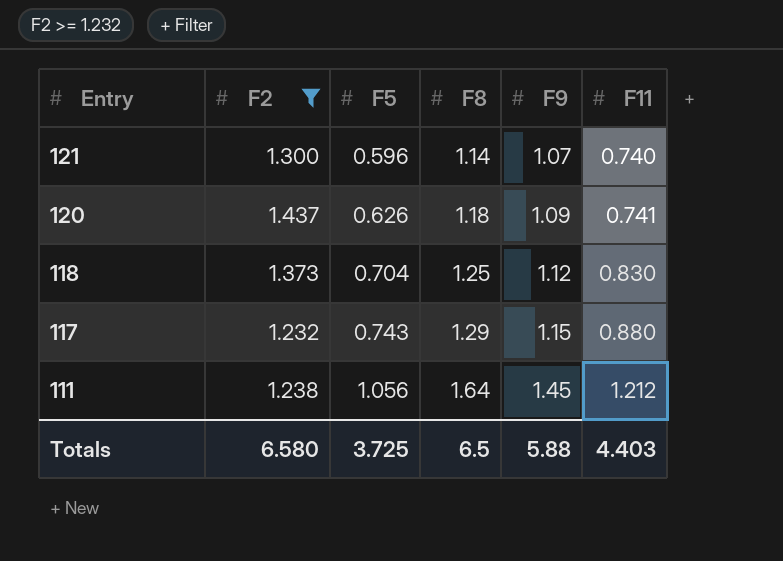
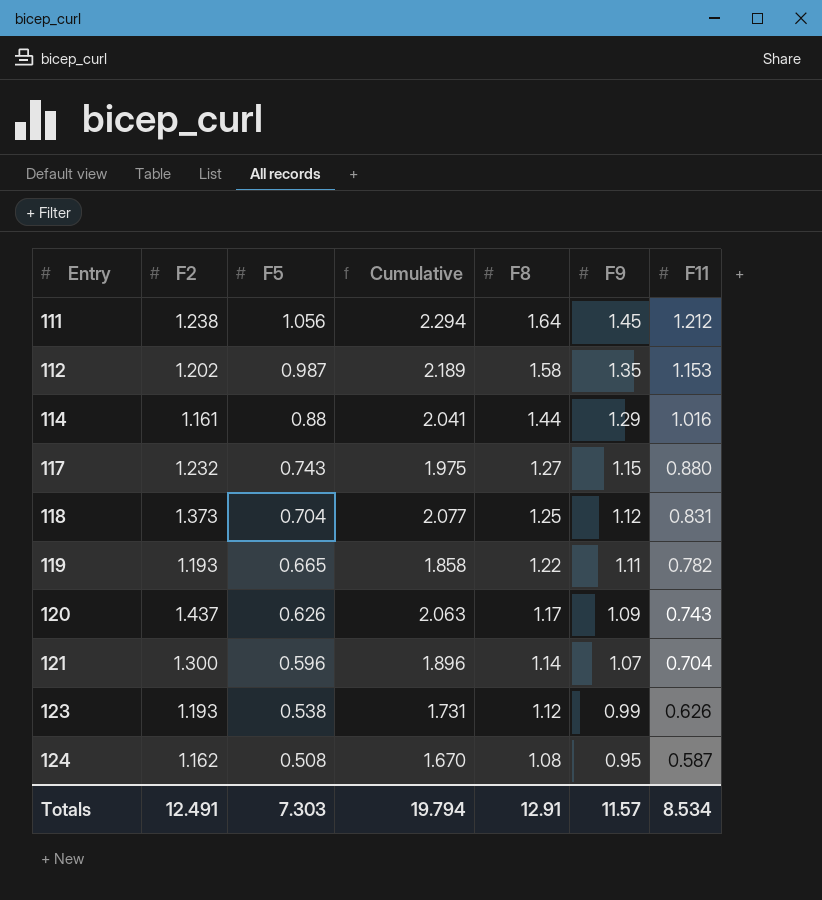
filter: F2 >= 1.232 -> none
row order: Entry descending -> Entry ascending
column Cumulative | formula: none -> [F2] + [F5]
117 | F8: 1.29 -> 1.27
118 | F11: 0.830 -> 0.831
120 | F8: 1.18 -> 1.17
120 | F11: 0.741 -> 0.743
121 | F11: 0.740 -> 0.704
Totals | F2: 6.580 -> 12.491
Totals | F5: 3.725 -> 7.303
Totals | F8: 6.5 -> 12.91
Totals | F9: 5.88 -> 11.57
Totals | F11: 4.403 -> 8.534

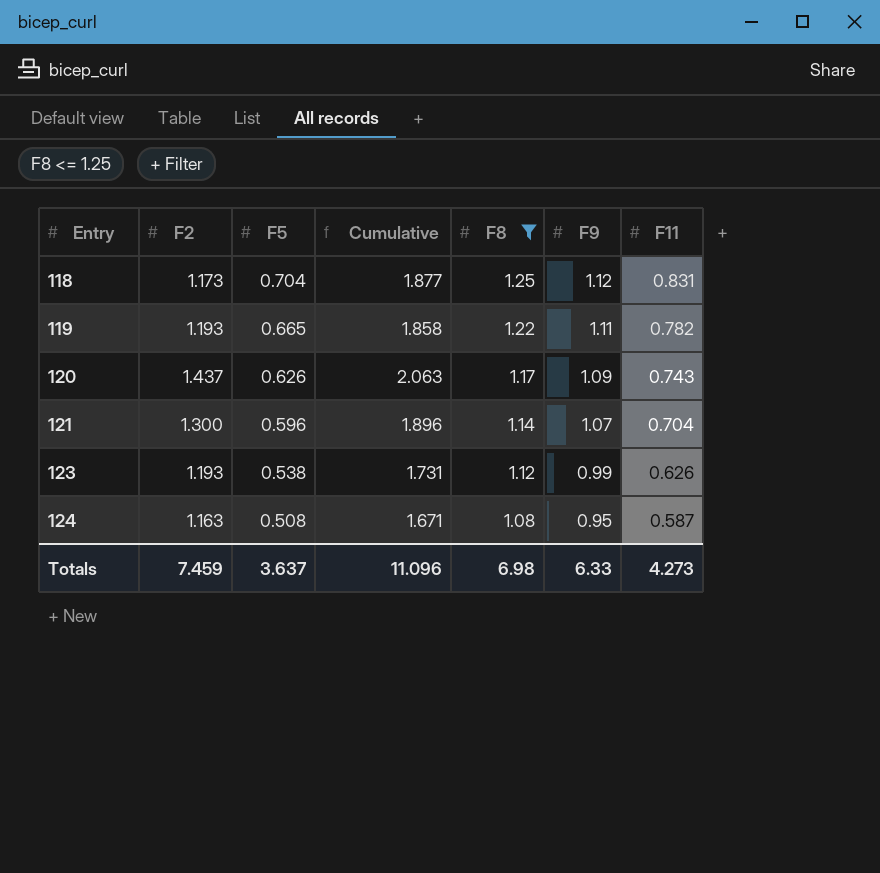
filter: none -> F8 <= 1.25
118 | F2: 1.373 -> 1.173
118 | Cumulative: 2.077 -> 1.877
124 | F2: 1.162 -> 1.163
124 | Cumulative: 1.670 -> 1.671
Totals | F2: 12.491 -> 7.459
Totals | F5: 7.303 -> 3.637
Totals | Cumulative: 19.794 -> 11.096
Totals | F8: 12.91 -> 6.98
Totals | F9: 11.57 -> 6.33
Totals | F11: 8.534 -> 4.273

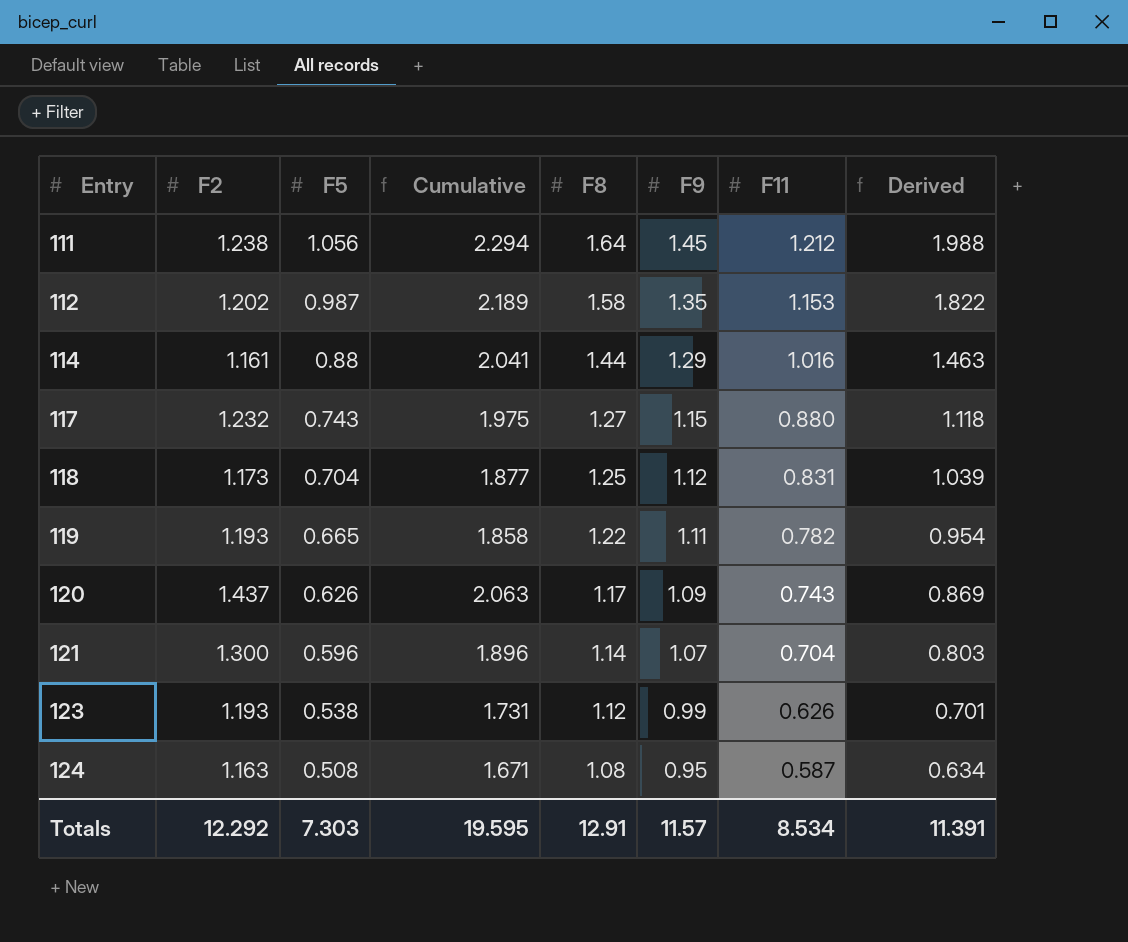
filter: F8 <= 1.25 -> none
column Derived | formula: none -> [F8] * [F11]
Totals | F2: 7.459 -> 12.292
Totals | F5: 3.637 -> 7.303
Totals | Cumulative: 11.096 -> 19.595
Totals | F8: 6.98 -> 12.91
Totals | F9: 6.33 -> 11.57
Totals | F11: 4.273 -> 8.534

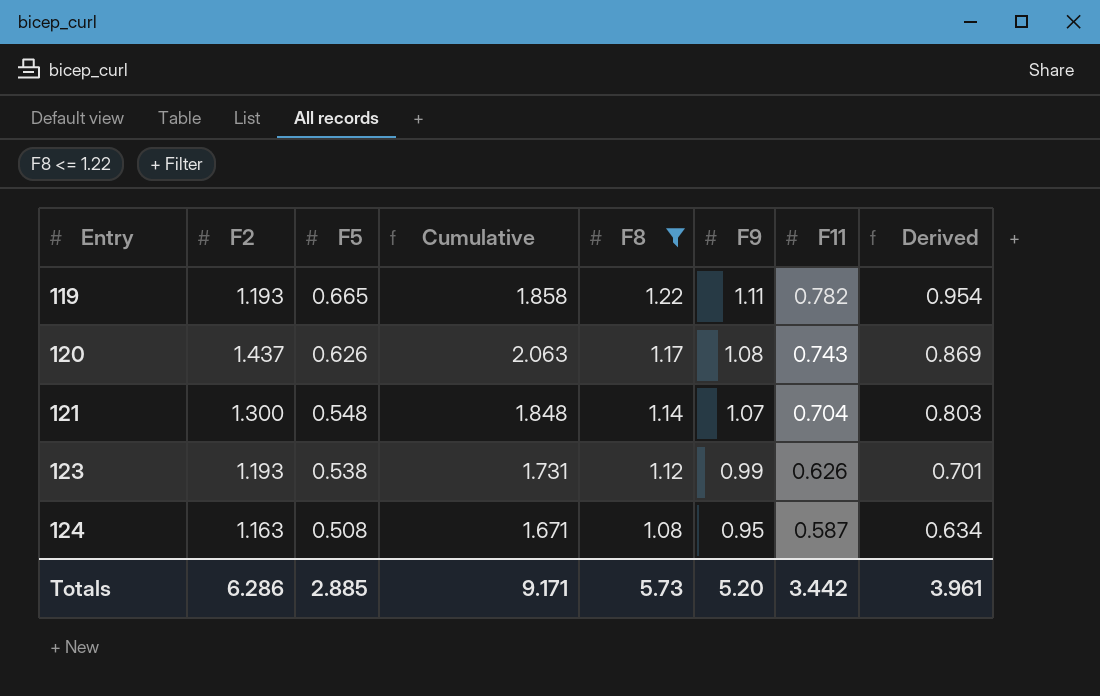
filter: none -> F8 <= 1.22
120 | F9: 1.09 -> 1.08
121 | F5: 0.596 -> 0.548
121 | Cumulative: 1.896 -> 1.848
Totals | F2: 12.292 -> 6.286
Totals | F5: 7.303 -> 2.885
Totals | Cumulative: 19.595 -> 9.171
Totals | F8: 12.91 -> 5.73
Totals | F9: 11.57 -> 5.20
Totals | F11: 8.534 -> 3.442
Totals | Derived: 11.391 -> 3.961

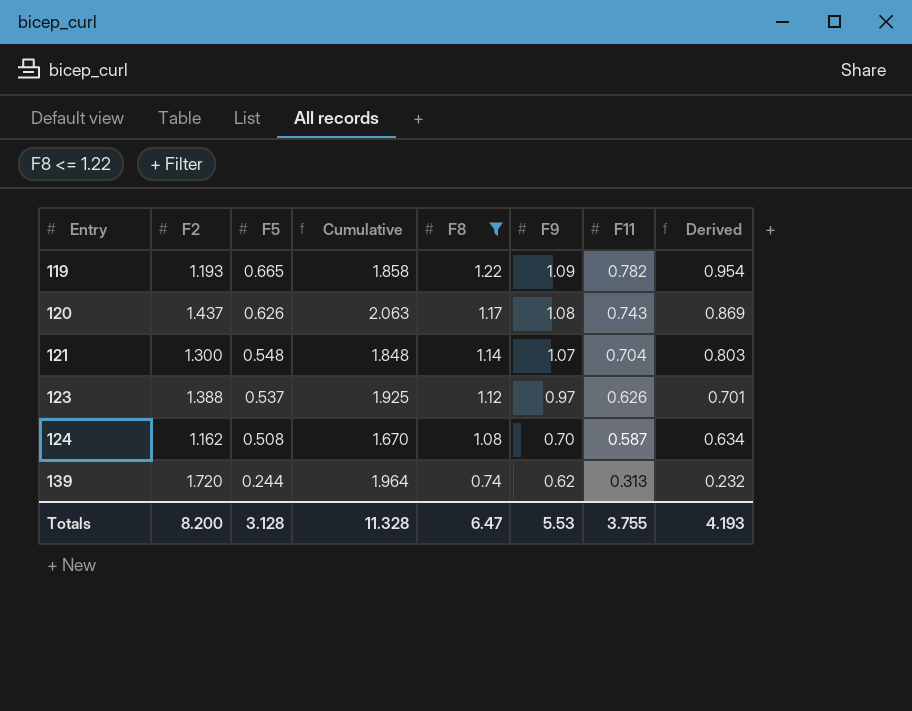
119 | F9: 1.11 -> 1.09
123 | F2: 1.193 -> 1.388
123 | F5: 0.538 -> 0.537
123 | Cumulative: 1.731 -> 1.925
123 | F9: 0.99 -> 0.97
124 | F2: 1.163 -> 1.162
124 | Cumulative: 1.671 -> 1.670
124 | F9: 0.95 -> 0.70
row 139: none -> 1.720 | 0.244 | 1.964 | 0.74 | 0.62 | 0.313 | 0.232
Totals | F2: 6.286 -> 8.200
Totals | F5: 2.885 -> 3.128
Totals | Cumulative: 9.171 -> 11.328
Totals | F8: 5.73 -> 6.47
Totals | F9: 5.20 -> 5.53
Totals | F11: 3.442 -> 3.755
Totals | Derived: 3.961 -> 4.193

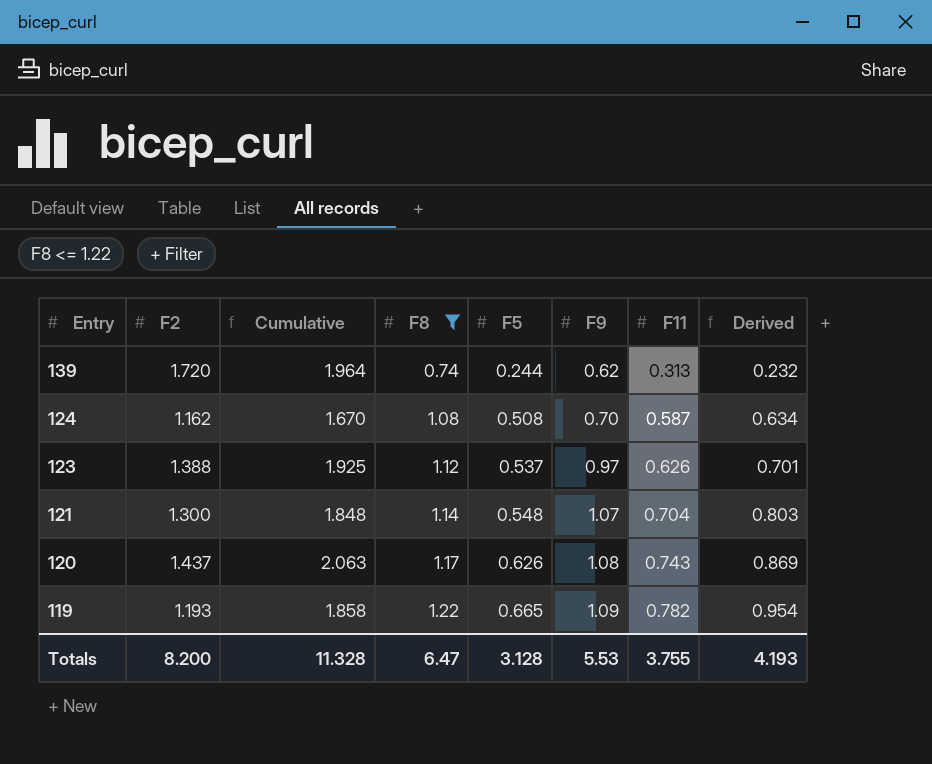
row order: Entry ascending -> Entry descending
column F5 | position: 3 -> 5

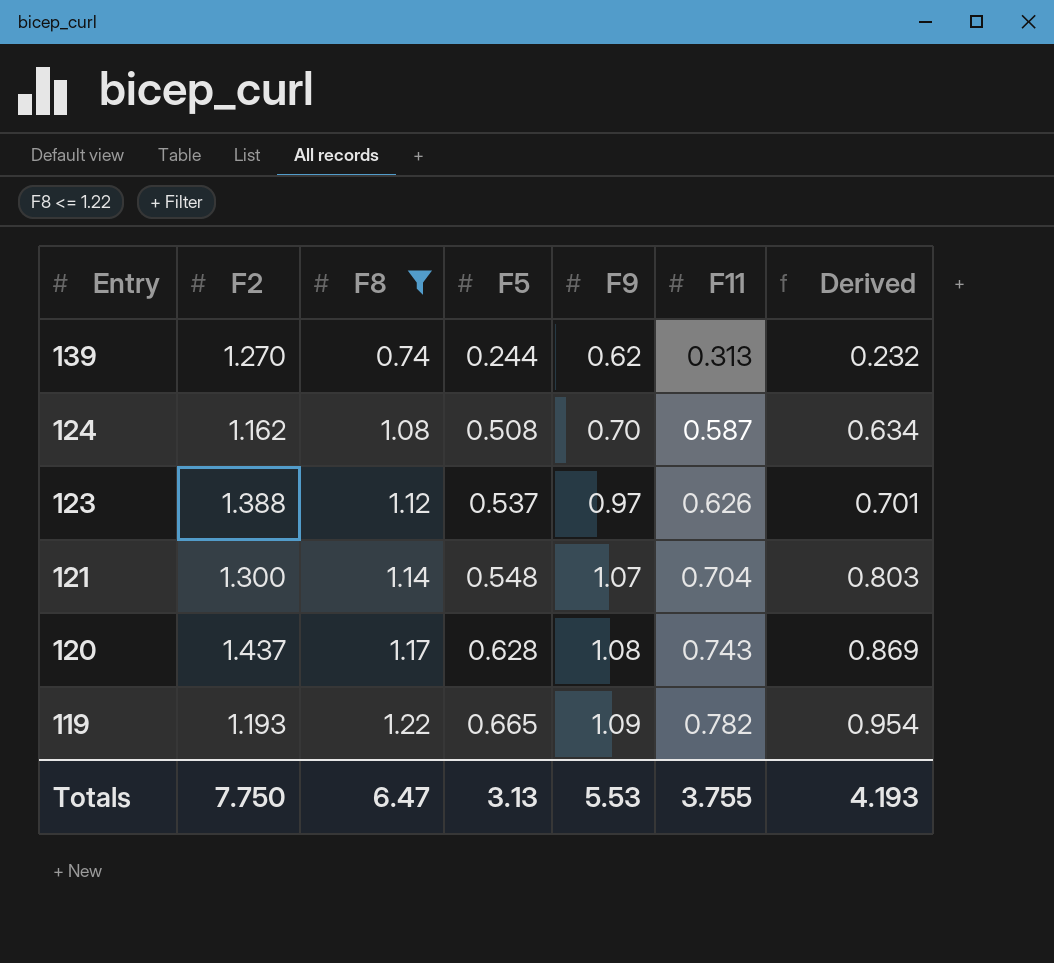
column Cumulative | formula: [F2] + [F5] -> none
139 | F2: 1.720 -> 1.270
120 | F5: 0.626 -> 0.628
Totals | F2: 8.200 -> 7.750
Totals | F5: 3.128 -> 3.13

